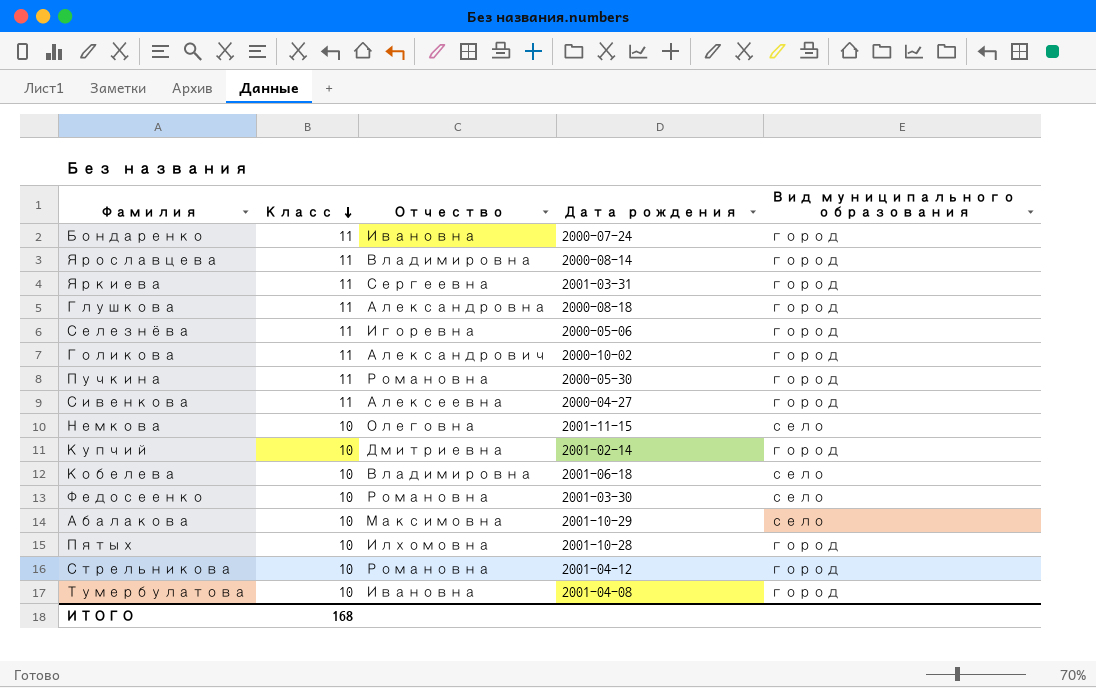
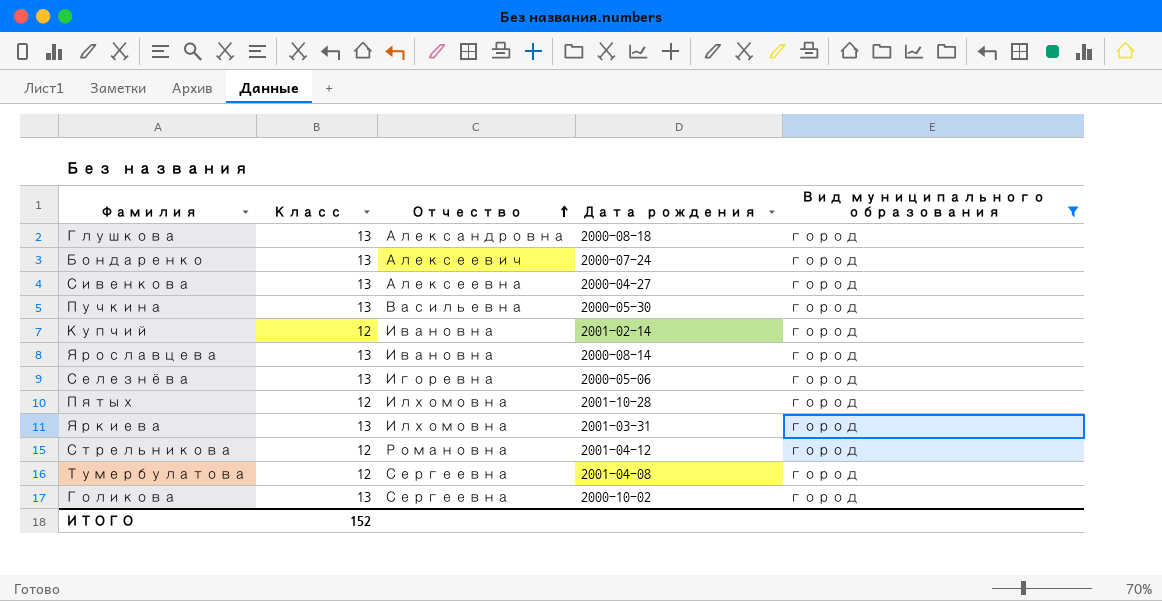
filter: none -> Вид муниципального образования = город
row order: Класс descending -> Отчество ascending
Глушкова | Класс: 11 -> 13
Бондаренко | Класс: 11 -> 13
Бондаренко | Отчество: Ивановна -> Алексеевич
Сивенкова | Класс: 11 -> 13
Пучкина | Класс: 11 -> 13
Пучкина | Отчество: Романовна -> Васильевна
Купчий | Класс: 10 -> 12
Купчий | Отчество: Дмитриевна -> Ивановна
Ярославцева | Класс: 11 -> 13
Ярославцева | Отчество: Владимировна -> Ивановна
Селезнёва | Класс: 11 -> 13
Пятых | Класс: 10 -> 12
Яркиева | Класс: 11 -> 13
Яркиева | Отчество: Сергеевна -> Илхомовна
Стрельникова | Класс: 10 -> 12
Тумербулатова | Класс: 10 -> 12
Тумербулатова | Отчество: Ивановна -> Сергеевна
Голикова | Класс: 11 -> 13
Голикова | Отчество: Александрович -> Сергеевна
ИТОГО | Класс: 168 -> 152

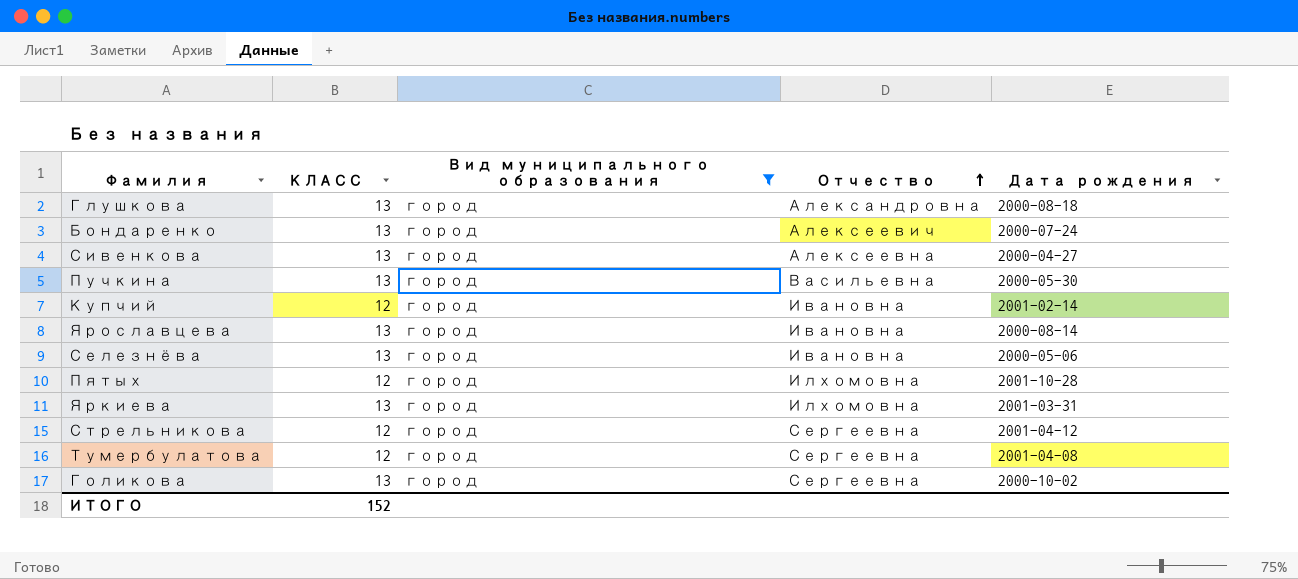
column name: Класс -> КЛАСС
column Вид муниципального образования | position: 5 -> 3
Селезнёва | Отчество: Игоревна -> Ивановна
Стрельникова | Отчество: Романовна -> Сергеевна

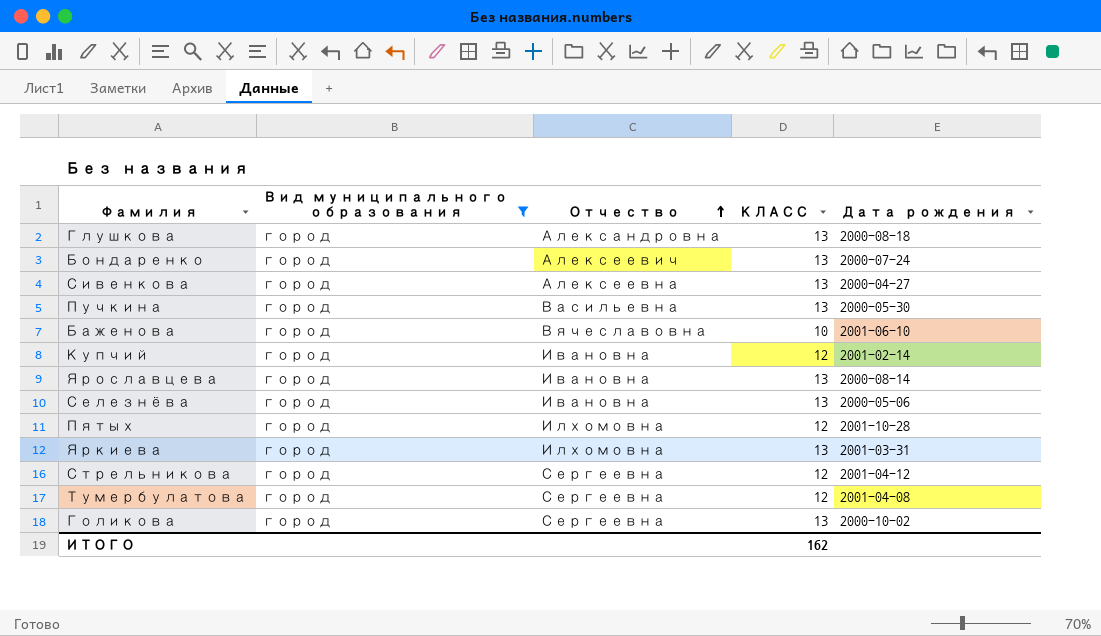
column КЛАСС | position: 2 -> 4
row Баженова: none -> город | Вячеславовна | 10 | 2001-06-10
ИТОГО | КЛАСС: 152 -> 162

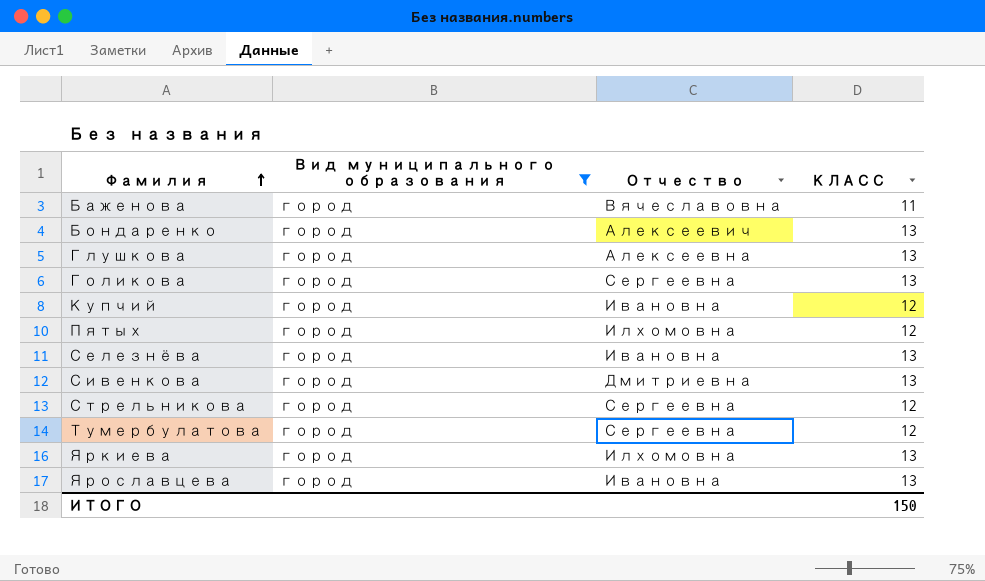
row order: Отчество ascending -> Фамилия ascending
column Дата рождения | position: 5 -> none
row Пучкина: город | Васильевна | 13 | 2000-05-30 -> none
Баженова | КЛАСС: 10 -> 11
Глушкова | Отчество: Александровна -> Алексеевна
Сивенкова | Отчество: Алексеевна -> Дмитриевна
ИТОГО | КЛАСС: 162 -> 150

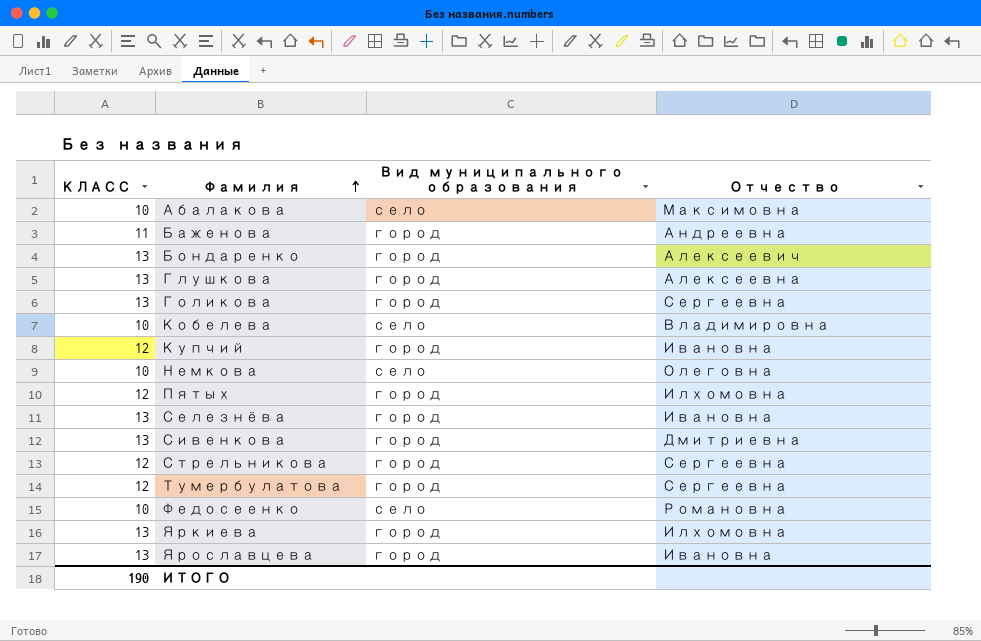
filter: Вид муниципального образования = город -> none
column КЛАСС | position: 4 -> 1
Баженова | Отчество: Вячеславовна -> Андреевна
ИТОГО | КЛАСС: 150 -> 190

